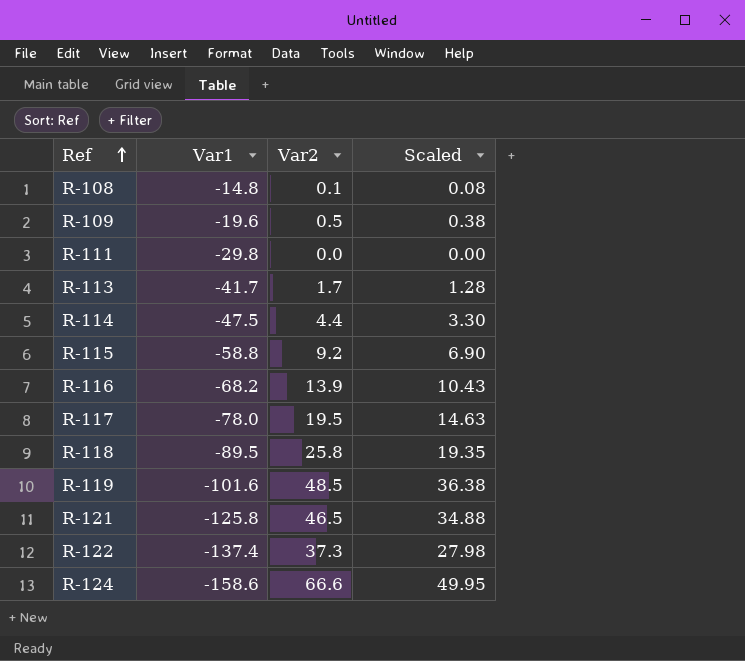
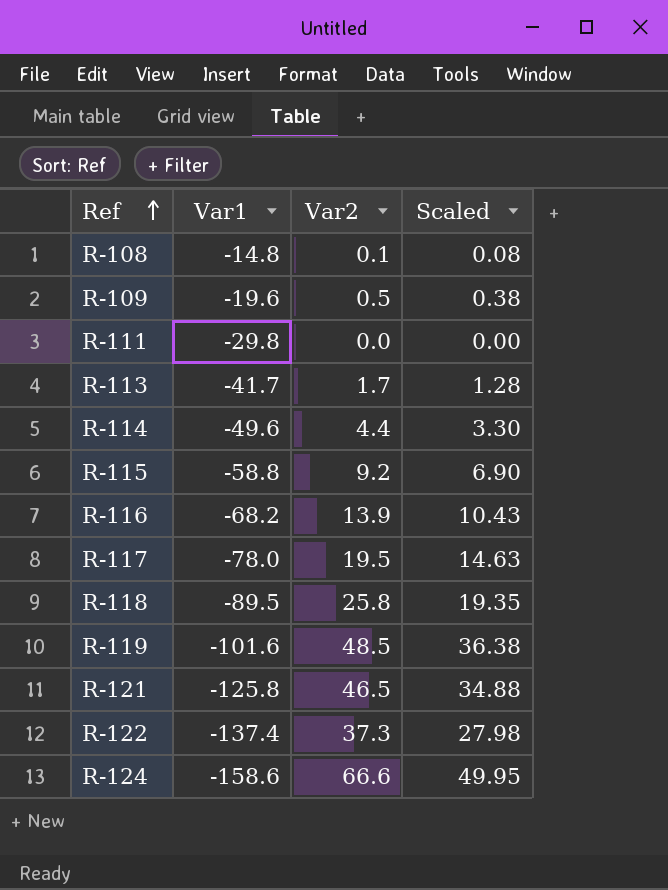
R-114 | Var1: -47.5 -> -49.6

